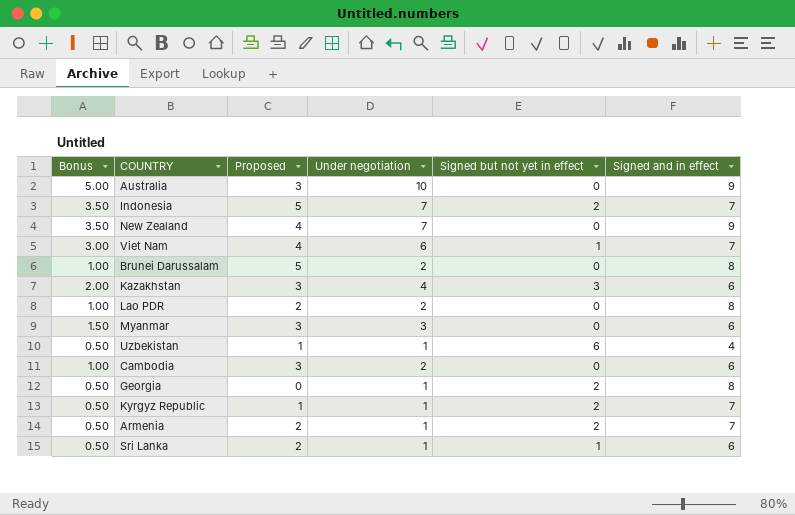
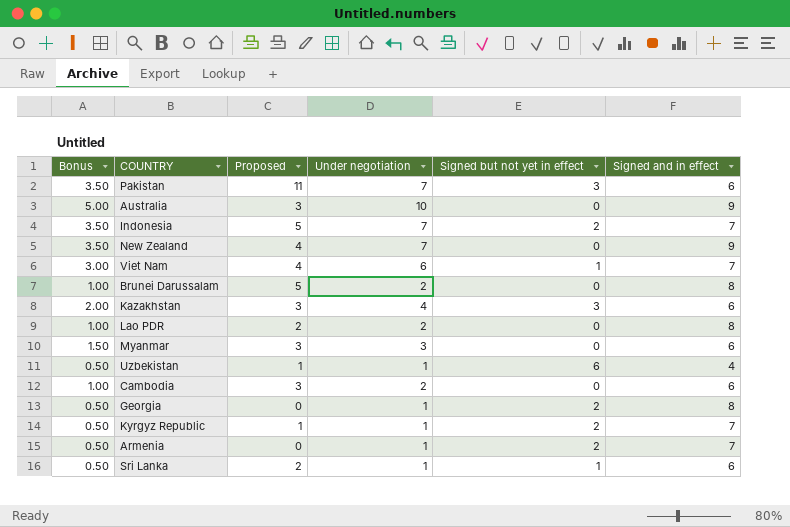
row Pakistan: none -> 3.50 | 11 | 7 | 3 | 6
Armenia | Proposed: 2 -> 0

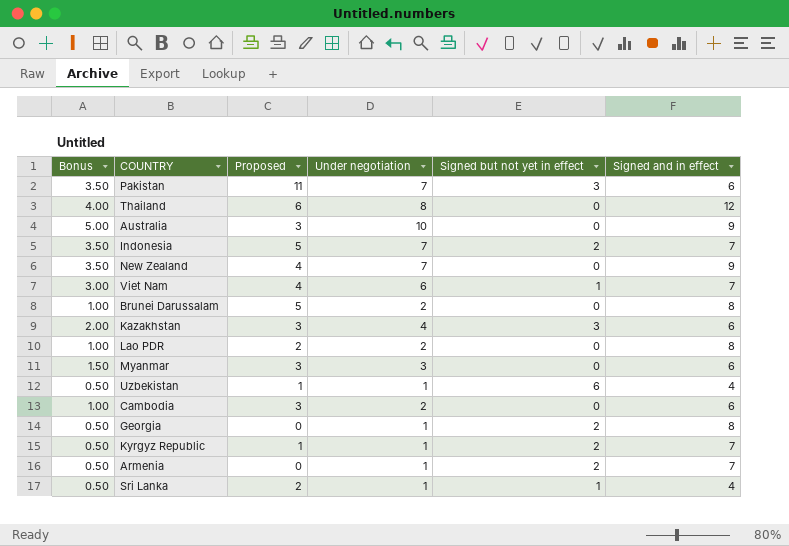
row Thailand: none -> 4.00 | 6 | 8 | 0 | 12
Sri Lanka | Signed and in effect: 6 -> 4

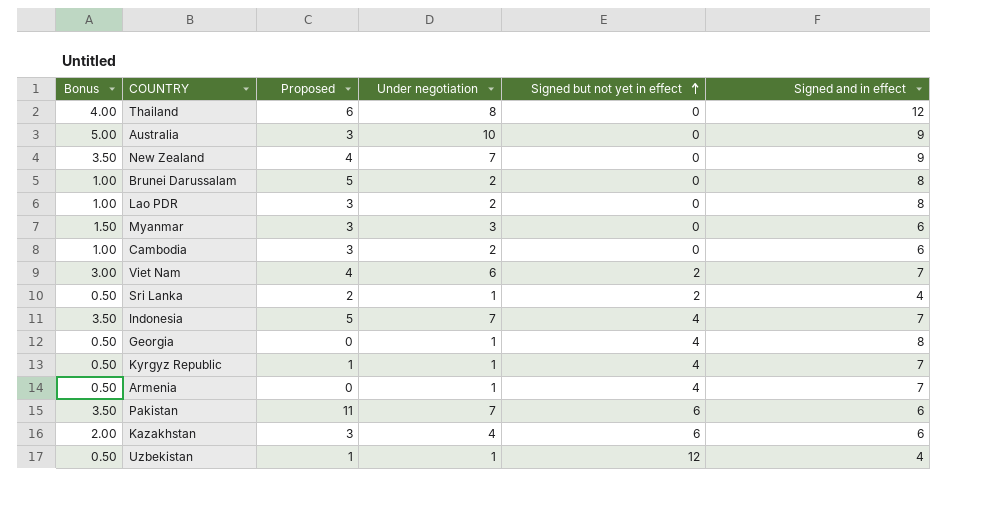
row order: none -> Signed but not yet in effect ascending
Lao PDR | Proposed: 2 -> 3
Viet Nam | Signed but not yet in effect: 1 -> 2
Sri Lanka | Signed but not yet in effect: 1 -> 2
Indonesia | Signed but not yet in effect: 2 -> 4
Georgia | Signed but not yet in effect: 2 -> 4
Kyrgyz Republic | Signed but not yet in effect: 2 -> 4
Armenia | Signed but not yet in effect: 2 -> 4
Pakistan | Signed but not yet in effect: 3 -> 6
Kazakhstan | Signed but not yet in effect: 3 -> 6
Uzbekistan | Signed but not yet in effect: 6 -> 12

